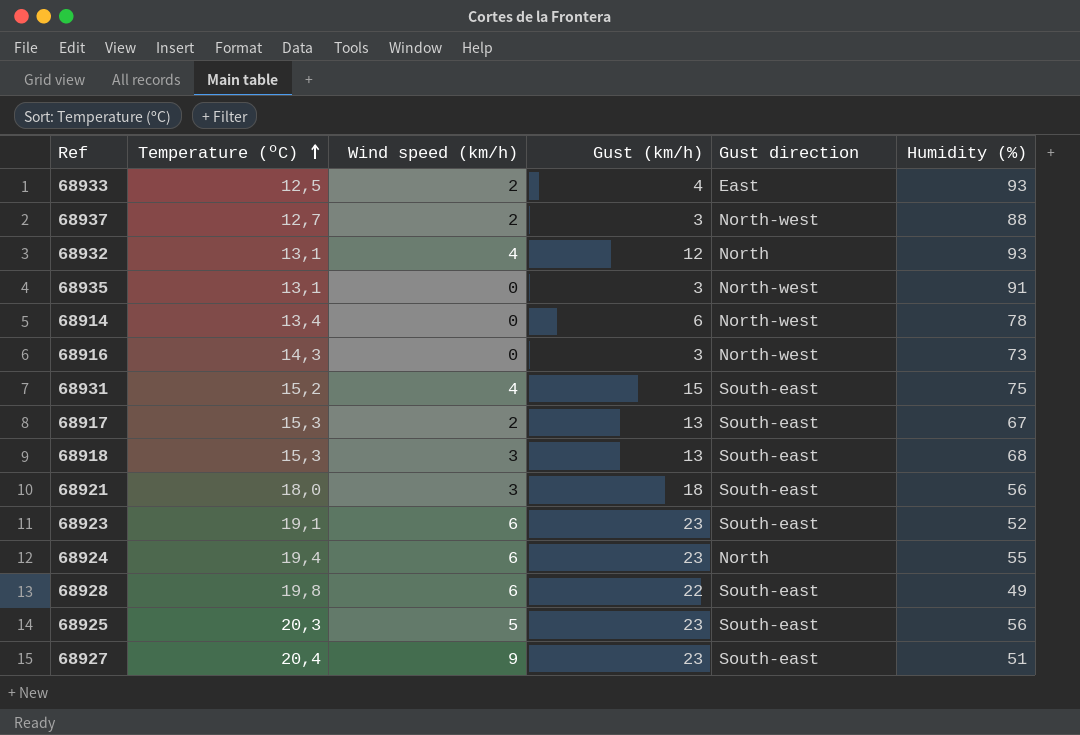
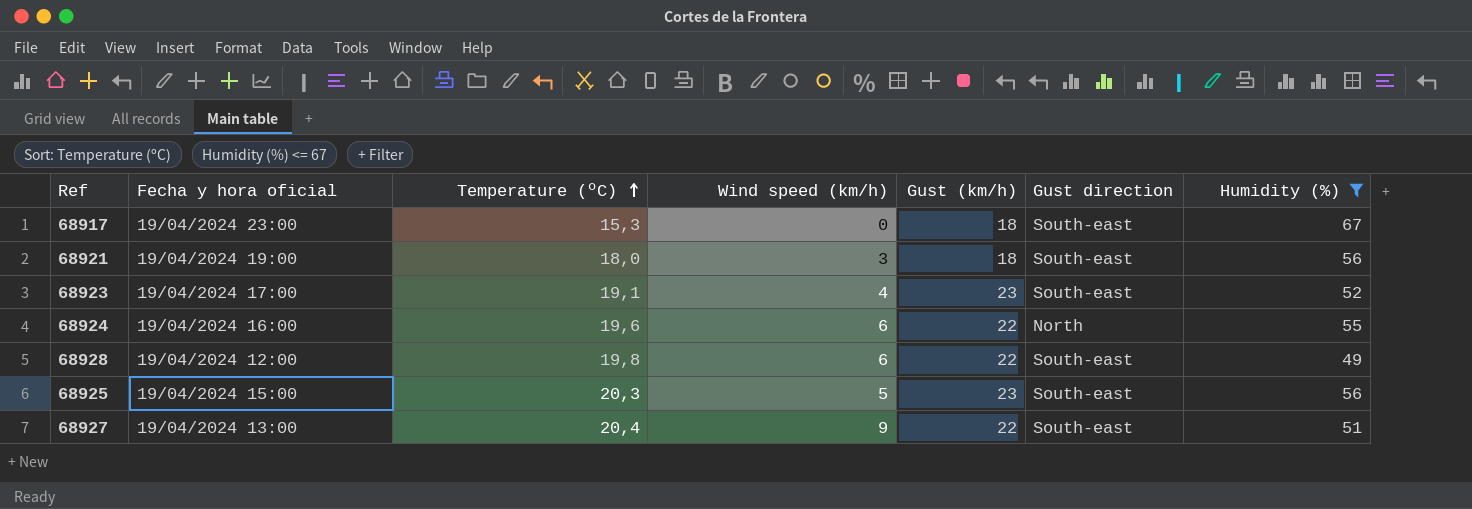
filter: none -> Humidity (%) <= 67
column Fecha y hora oficial | position: none -> 2
68917 | Wind speed (km/h): 2 -> 0
68917 | Gust (km/h): 13 -> 18
68923 | Wind speed (km/h): 6 -> 4
68924 | Temperature (ºC): 19,4 -> 19,6
68924 | Gust (km/h): 23 -> 22
68927 | Gust (km/h): 23 -> 22

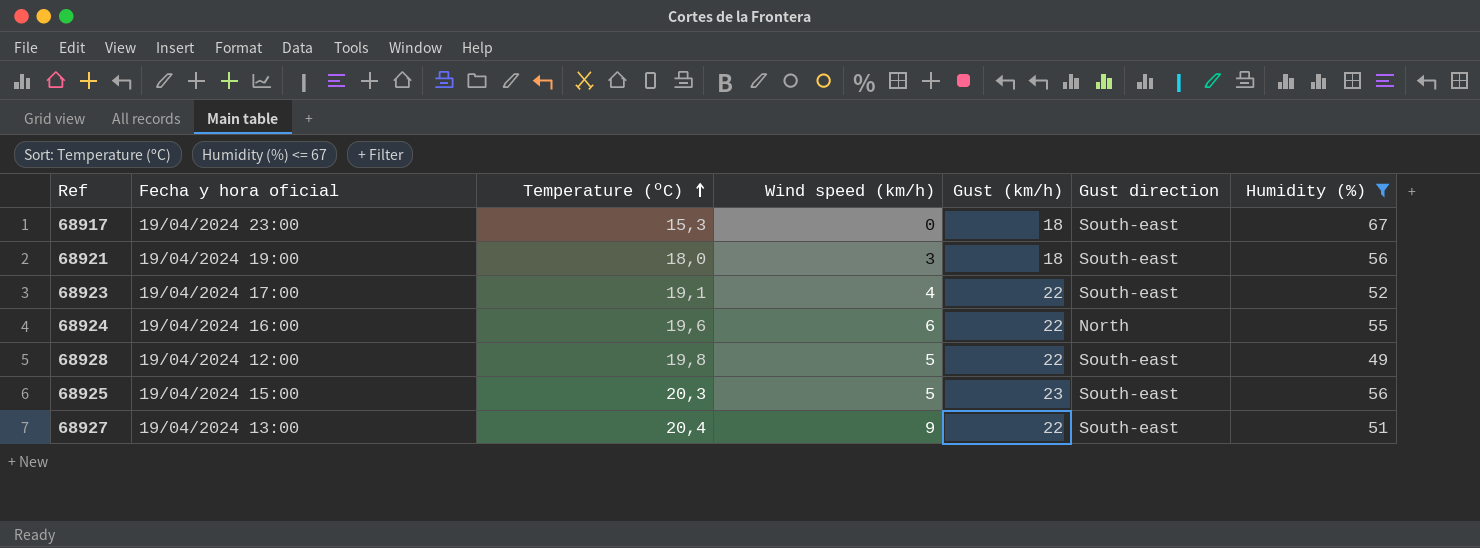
68923 | Gust (km/h): 23 -> 22
68928 | Wind speed (km/h): 6 -> 5

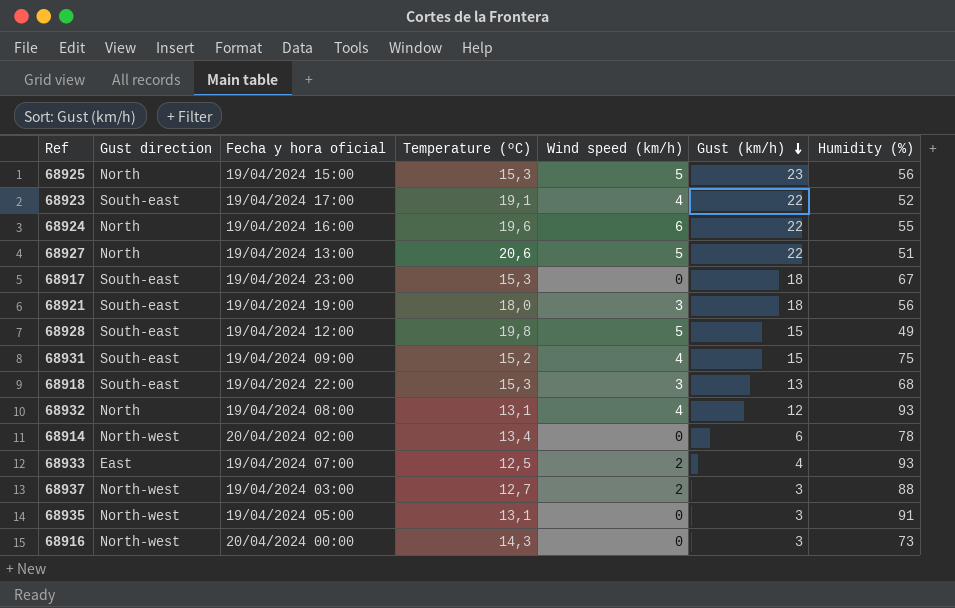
filter: Humidity (%) <= 67 -> none
row order: Temperature (ºC) ascending -> Gust (km/h) descending
column Gust direction | position: 6 -> 2
68925 | Gust direction: South-east -> North
68925 | Temperature (ºC): 20,3 -> 15,3
68927 | Gust direction: South-east -> North
68927 | Temperature (ºC): 20,4 -> 20,6
68927 | Wind speed (km/h): 9 -> 5
68928 | Gust (km/h): 22 -> 15

